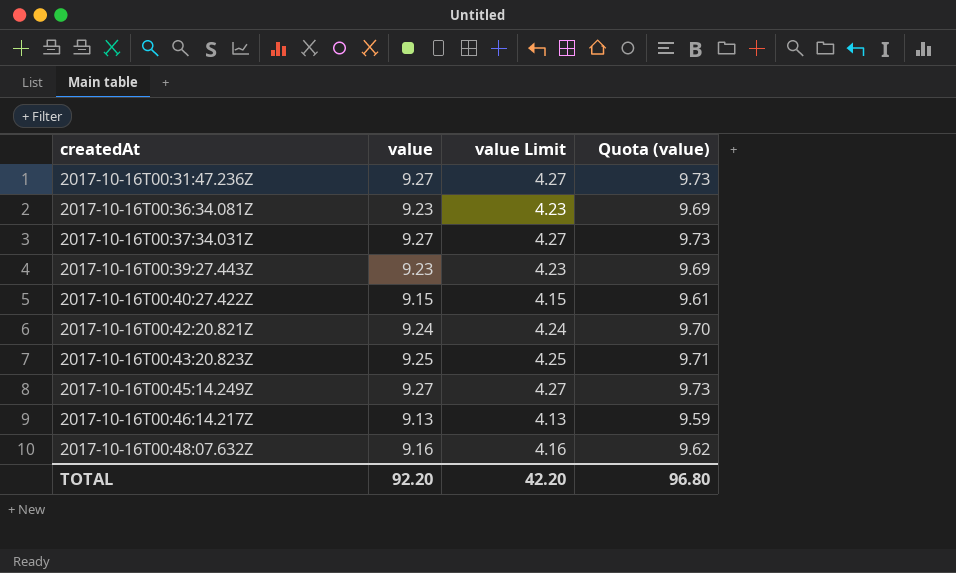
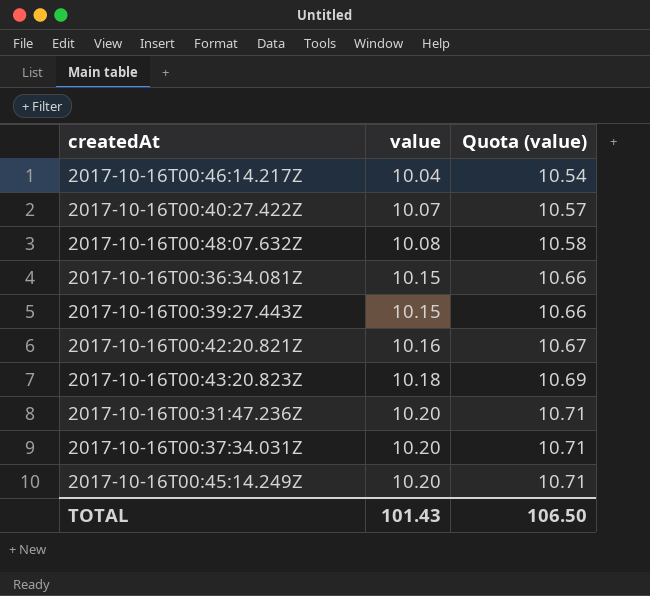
row order: createdAt ascending -> value ascending
column value Limit | formula: [value] - 5 -> none
2017-10-16T00:46:14.217Z | value: 9.13 -> 10.04
2017-10-16T00:46:14.217Z | Quota (value): 9.59 -> 10.54
2017-10-16T00:40:27.422Z | value: 9.15 -> 10.07
2017-10-16T00:40:27.422Z | Quota (value): 9.61 -> 10.57
2017-10-16T00:48:07.632Z | value: 9.16 -> 10.08
2017-10-16T00:48:07.632Z | Quota (value): 9.62 -> 10.58
2017-10-16T00:36:34.081Z | value: 9.23 -> 10.15
2017-10-16T00:36:34.081Z | Quota (value): 9.69 -> 10.66
2017-10-16T00:39:27.443Z | value: 9.23 -> 10.15
2017-10-16T00:39:27.443Z | Quota (value): 9.69 -> 10.66
2017-10-16T00:42:20.821Z | value: 9.24 -> 10.16
2017-10-16T00:42:20.821Z | Quota (value): 9.70 -> 10.67
2017-10-16T00:43:20.823Z | value: 9.25 -> 10.18
2017-10-16T00:43:20.823Z | Quota (value): 9.71 -> 10.69
2017-10-16T00:31:47.236Z | value: 9.27 -> 10.20
2017-10-16T00:31:47.236Z | Quota (value): 9.73 -> 10.71
2017-10-16T00:37:34.031Z | value: 9.27 -> 10.20
2017-10-16T00:37:34.031Z | Quota (value): 9.73 -> 10.71
2017-10-16T00:45:14.249Z | value: 9.27 -> 10.20
2017-10-16T00:45:14.249Z | Quota (value): 9.73 -> 10.71
TOTAL | value: 92.20 -> 101.43
TOTAL | Quota (value): 96.80 -> 106.50

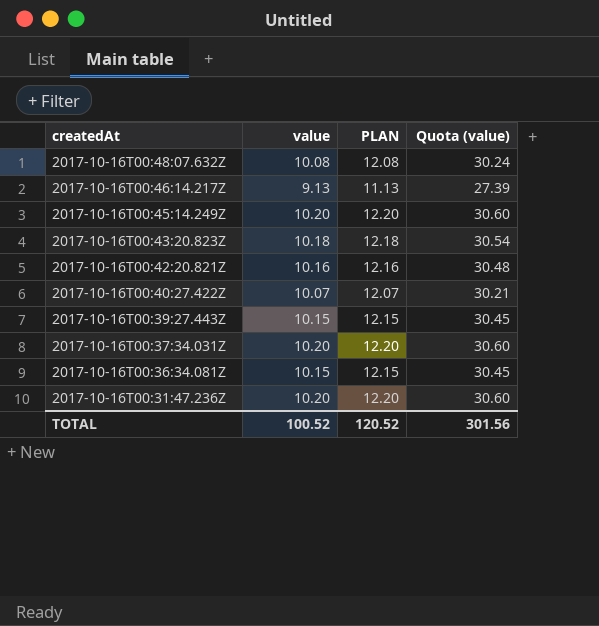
row order: value ascending -> createdAt descending
column PLAN | formula: none -> [value] + 2
column Quota (value) | formula: [value] * 1.05 -> [value] * 3
2017-10-16T00:46:14.217Z | value: 10.04 -> 9.13
TOTAL | value: 101.43 -> 100.52
TOTAL | Quota (value): 106.50 -> 301.56

